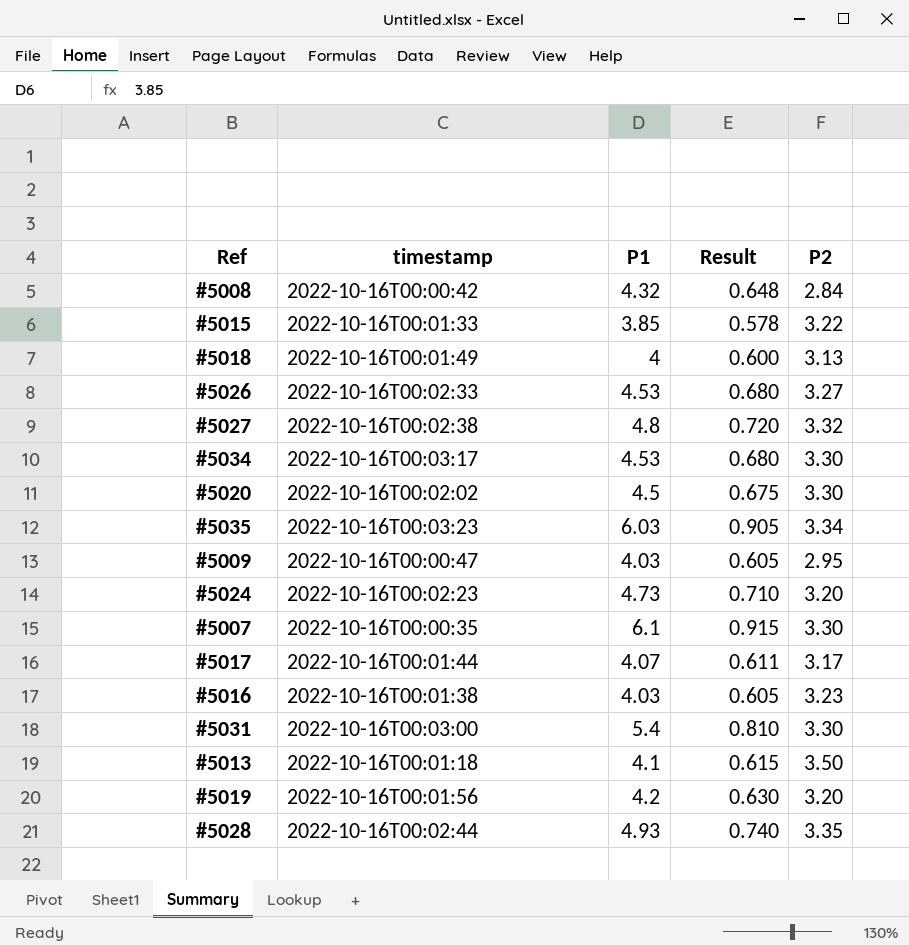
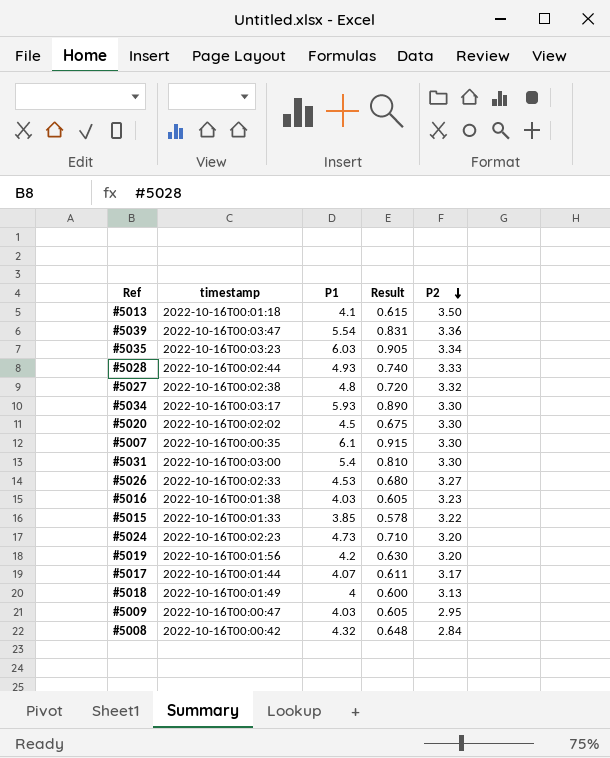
row order: none -> P2 descending
row #5039: none -> 2022-10-16T00:03:47 | 5.54 | 0.831 | 3.36
#5028 | P2: 3.35 -> 3.33
#5034 | P1: 4.53 -> 5.93
#5034 | Result: 0.680 -> 0.890

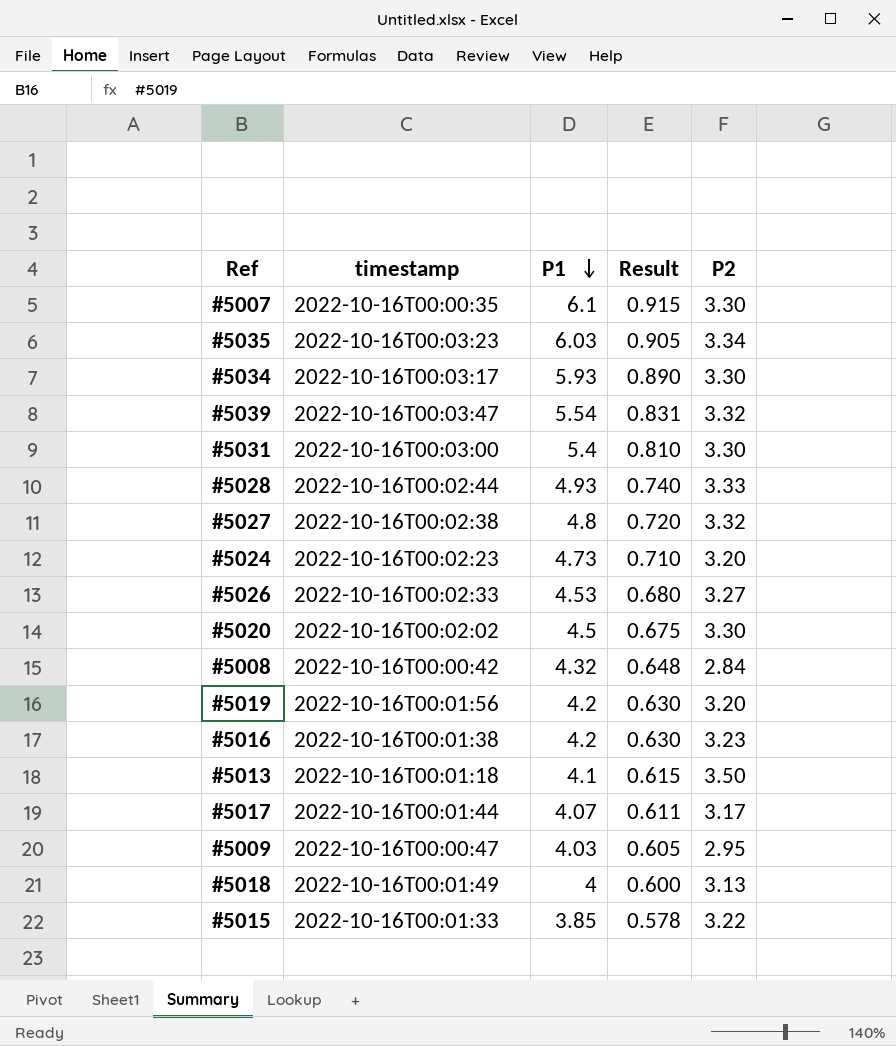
row order: P2 descending -> P1 descending
#5039 | P2: 3.36 -> 3.32
#5016 | P1: 4.03 -> 4.2
#5016 | Result: 0.605 -> 0.630

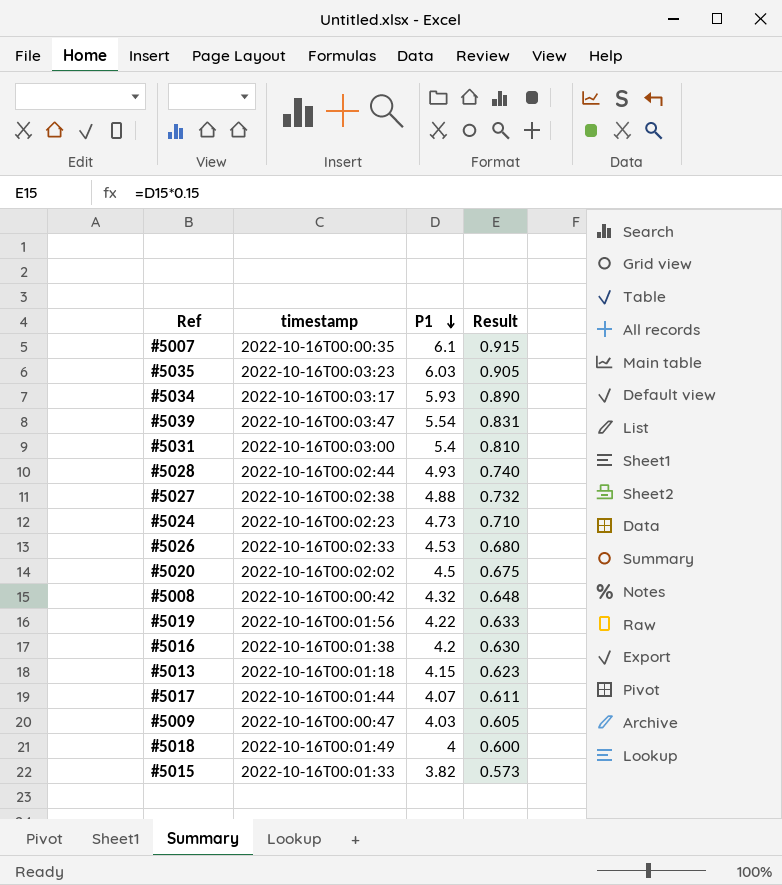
column P2 | position: 5 -> none
#5027 | P1: 4.8 -> 4.88
#5027 | Result: 0.720 -> 0.732
#5019 | P1: 4.2 -> 4.22
#5019 | Result: 0.630 -> 0.633
#5013 | P1: 4.1 -> 4.15
#5013 | Result: 0.615 -> 0.623
#5015 | P1: 3.85 -> 3.82
#5015 | Result: 0.578 -> 0.573

